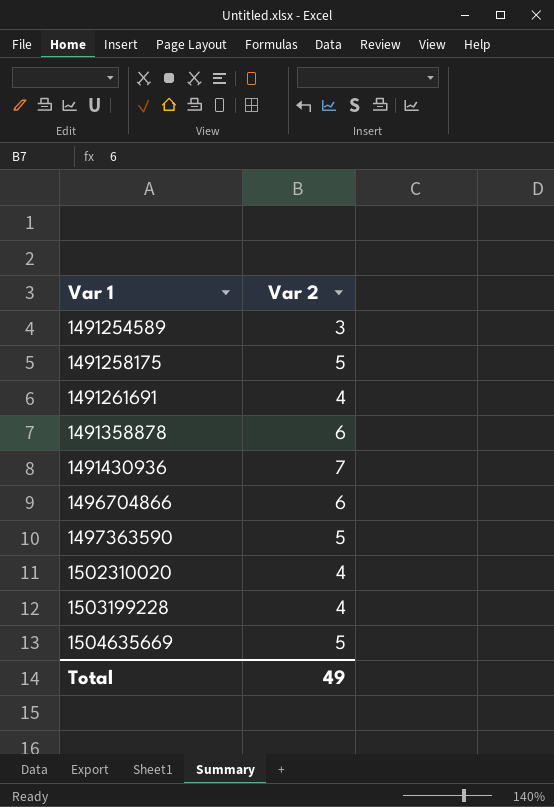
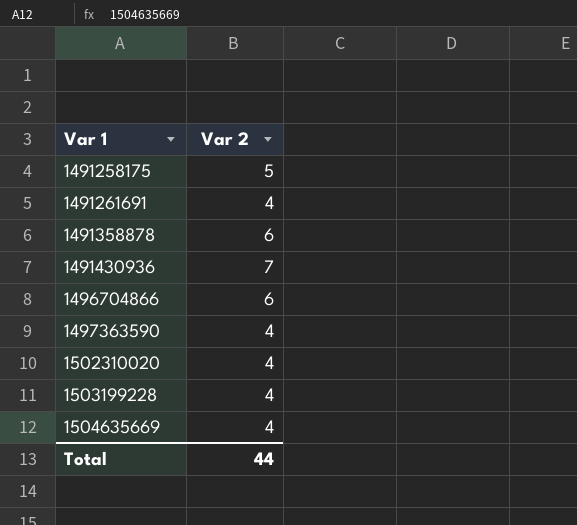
row 1491254589: 3 -> none
1497363590 | Var 2: 5 -> 4
1504635669 | Var 2: 5 -> 4
Total | Var 2: 49 -> 44

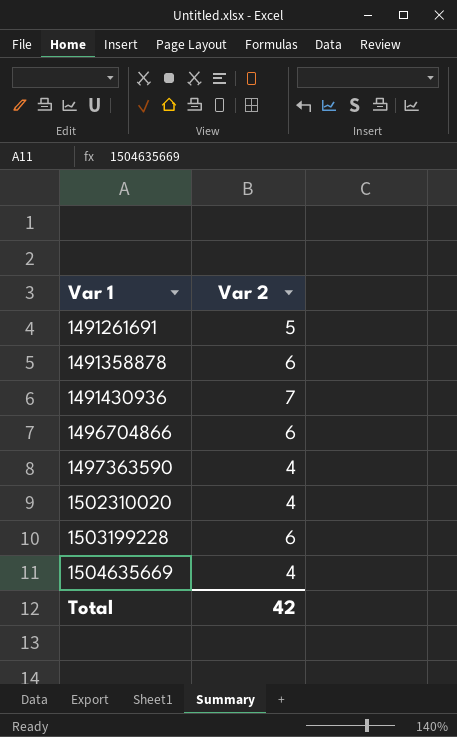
row 1491258175: 5 -> none
1491261691 | Var 2: 4 -> 5
1503199228 | Var 2: 4 -> 6
Total | Var 2: 44 -> 42

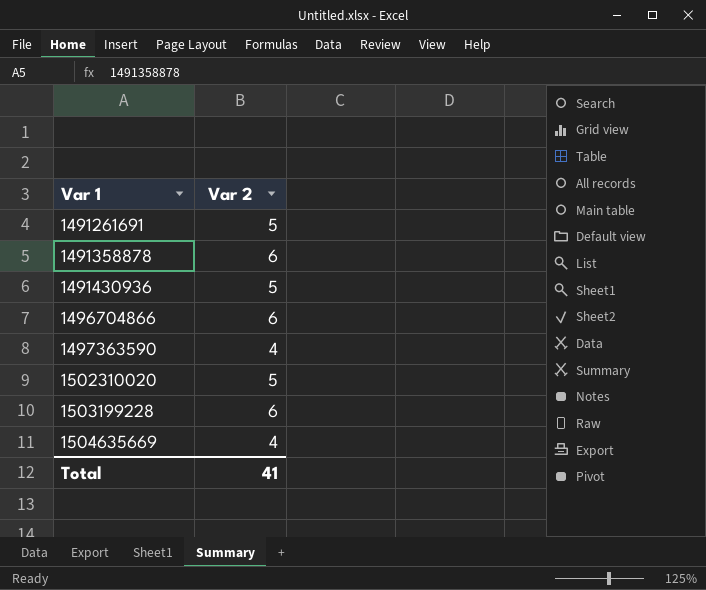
1491430936 | Var 2: 7 -> 5
1502310020 | Var 2: 4 -> 5
Total | Var 2: 42 -> 41

